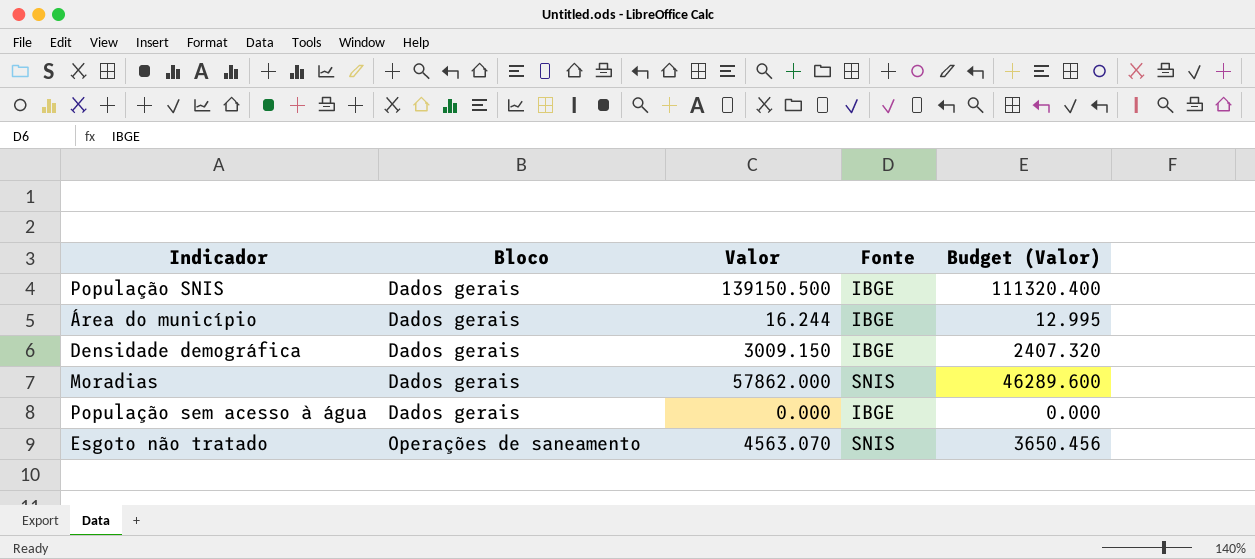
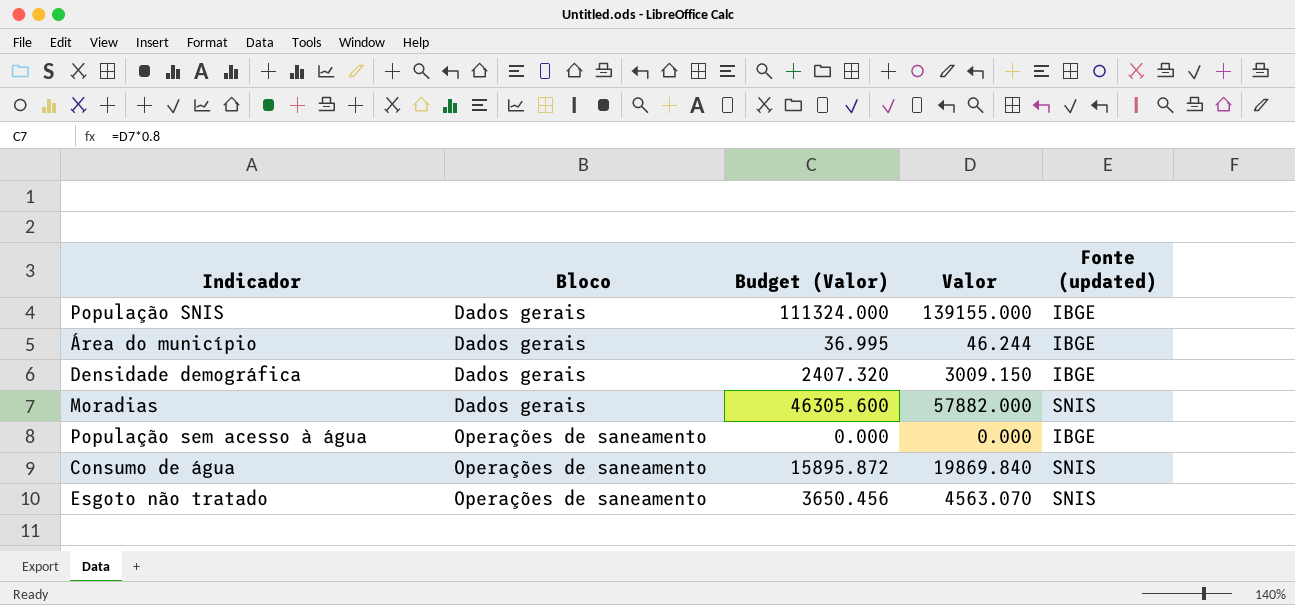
column Budget (Valor) | position: 5 -> 3
column name: Fonte -> Fonte (updated)
População SNIS | Budget (Valor): 111320.400 -> 111324.000
População SNIS | Valor: 139150.500 -> 139155.000
Área do município | Budget (Valor): 12.995 -> 36.995
Área do município | Valor: 16.244 -> 46.244
Moradias | Budget (Valor): 46289.600 -> 46305.600
Moradias | Valor: 57862.000 -> 57882.000
População sem acesso à água | Bloco: Dados gerais -> Operações de saneamento
row Consumo de água: none -> Operações de saneamento | 15895.872 | 19869.840 | SNIS

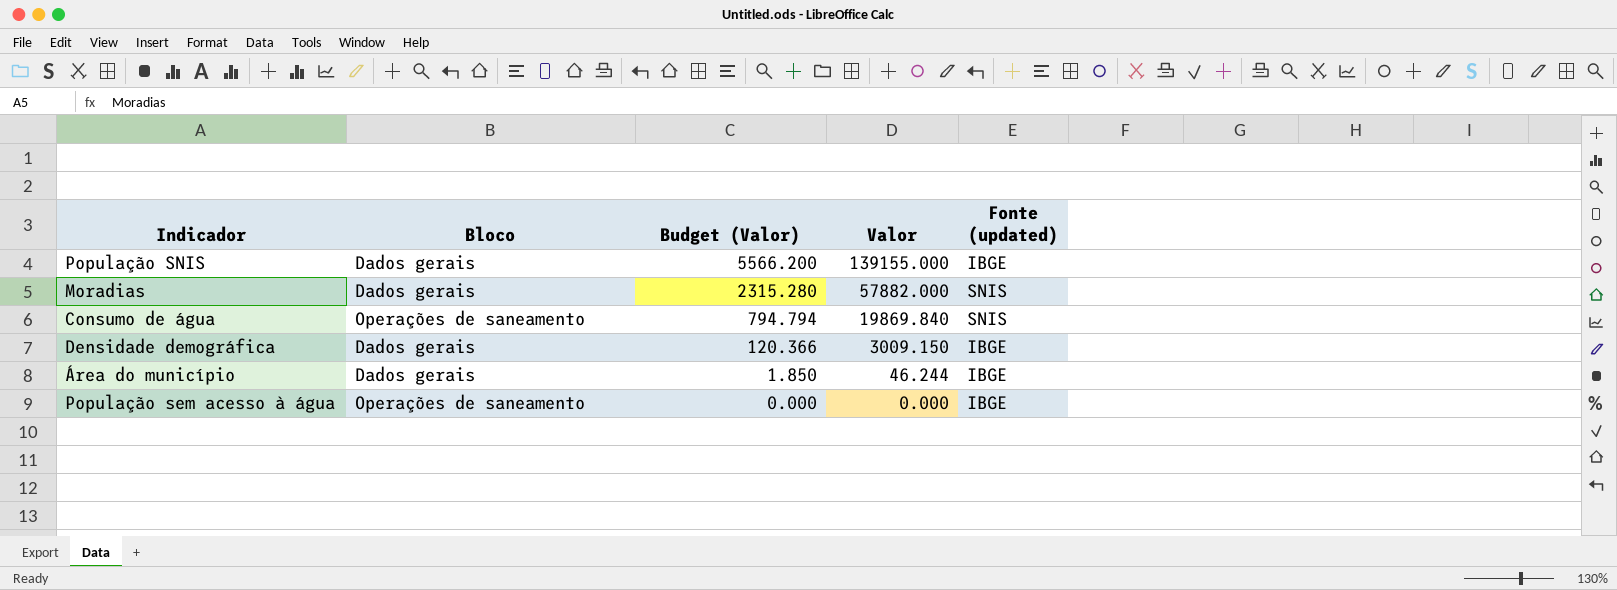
row order: Bloco ascending -> Budget (Valor) descending
column Budget (Valor) | formula: [Valor] * 0.8 -> [Valor] * 0.04
row Esgoto não tratado: Operações de saneamento | 3650.456 | 4563.070 | SNIS -> none

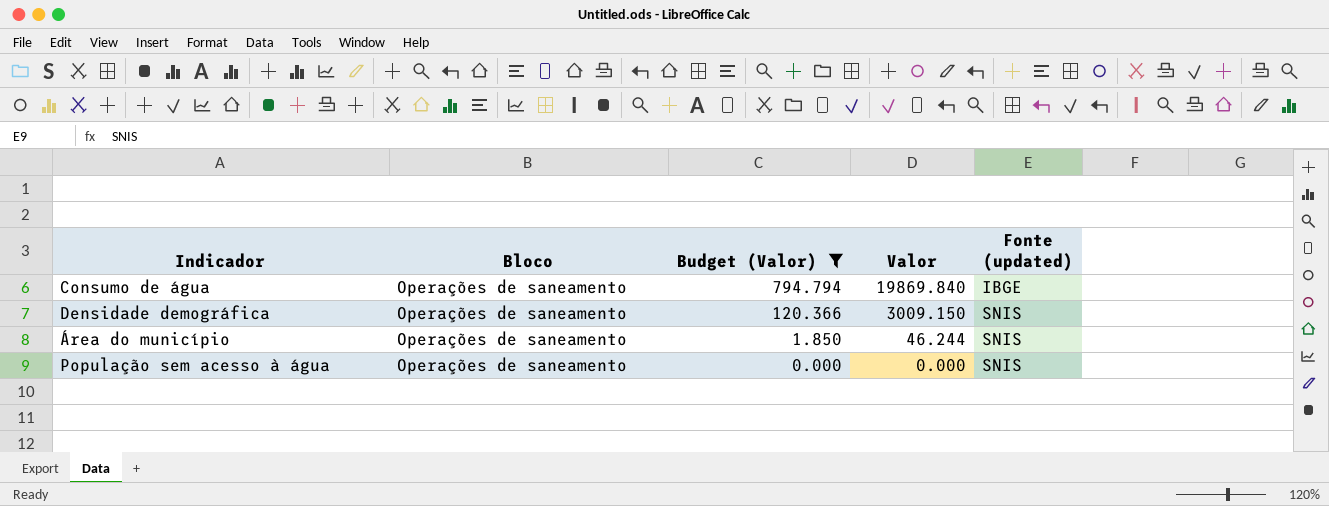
filter: none -> Budget (Valor) <= 794.794
Consumo de água | Fonte (updated): SNIS -> IBGE
Densidade demográfica | Bloco: Dados gerais -> Operações de saneamento
Densidade demográfica | Fonte (updated): IBGE -> SNIS
Área do município | Bloco: Dados gerais -> Operações de saneamento
Área do município | Fonte (updated): IBGE -> SNIS
População sem acesso à água | Fonte (updated): IBGE -> SNIS

